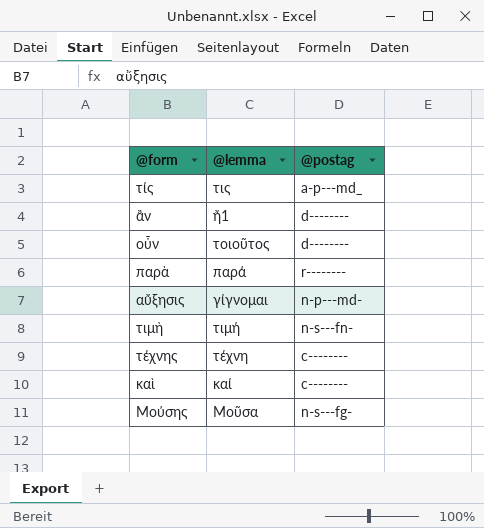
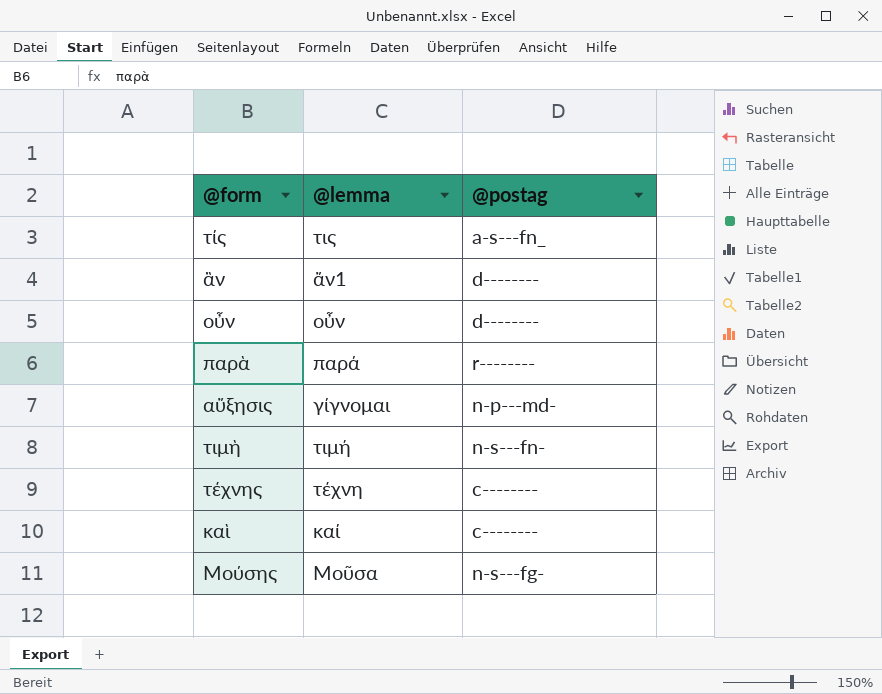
τίς | @postag: a-p---md_ -> a-s---fn_
ἂν | @lemma: ἤ1 -> ἄν1
οὖν | @lemma: τοιοῦτος -> οὖν

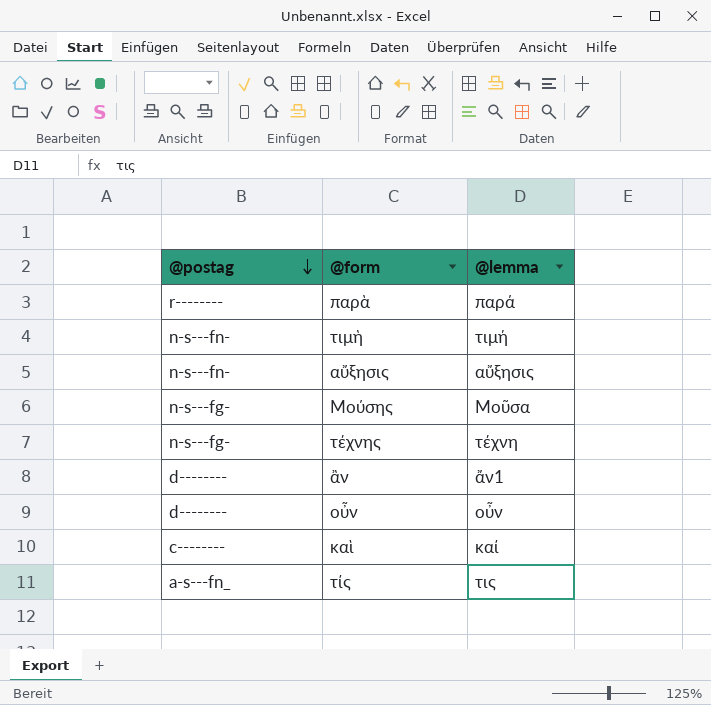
row order: none -> @postag descending
column @postag | position: 3 -> 1
αὔξησις | @postag: n-p---md- -> n-s---fn-
αὔξησις | @lemma: γίγνομαι -> αὔξησις
τέχνης | @postag: c-------- -> n-s---fg-

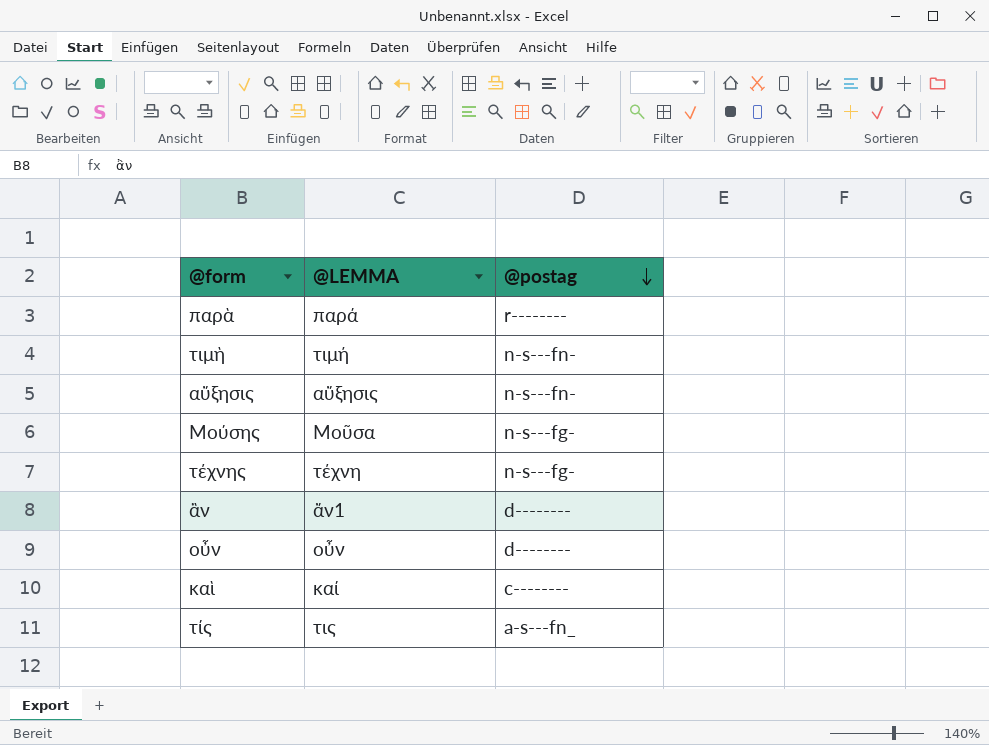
column name: @lemma -> @LEMMA
column @postag | position: 1 -> 3

